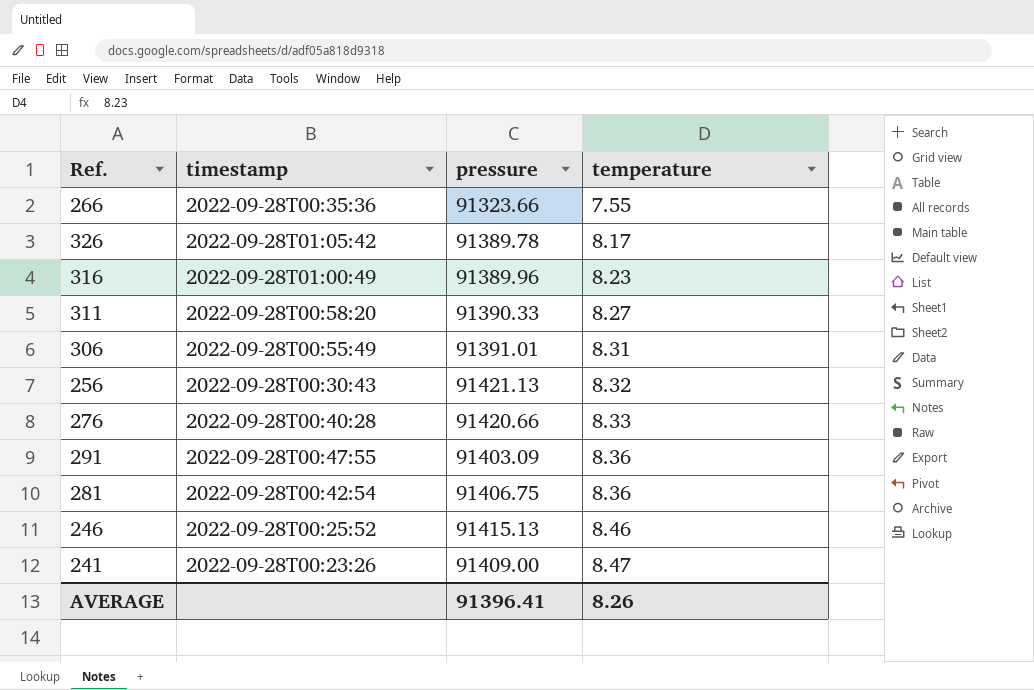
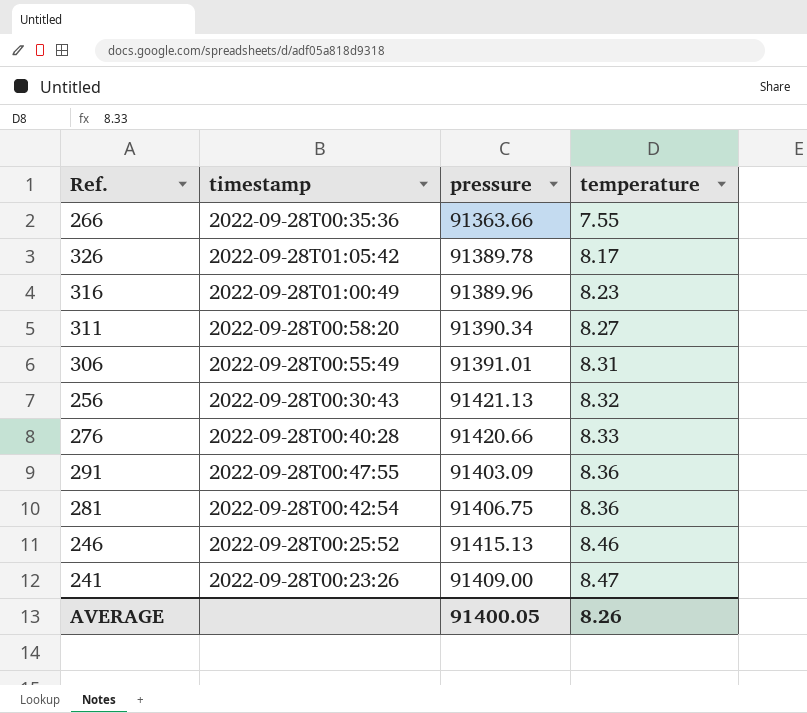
266 | pressure: 91323.66 -> 91363.66
311 | pressure: 91390.33 -> 91390.34
AVERAGE | pressure: 91396.41 -> 91400.05

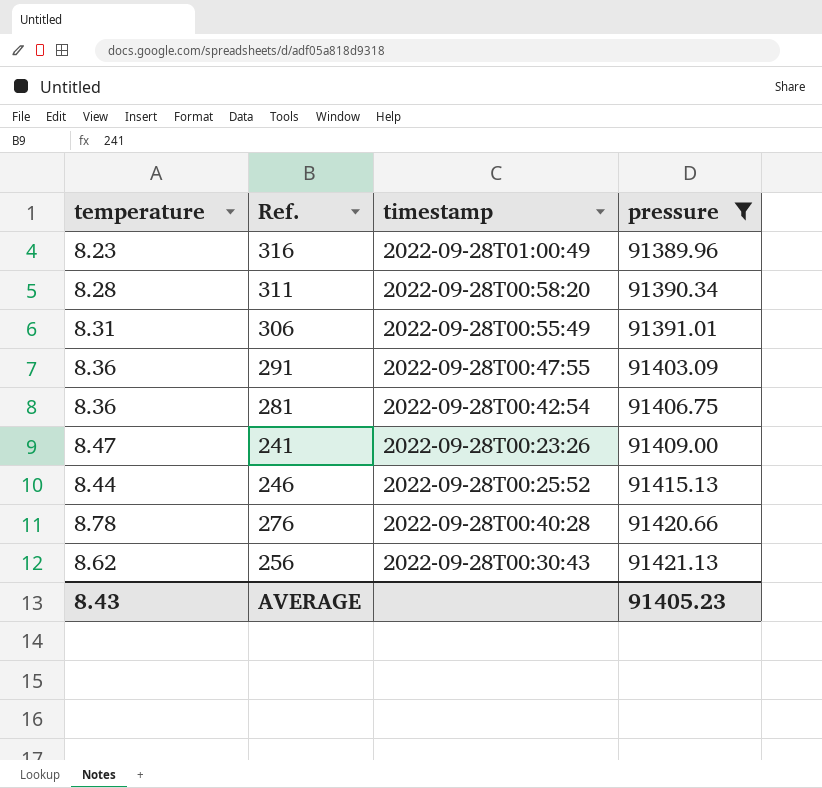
filter: none -> pressure >= 91389.96
row order: temperature ascending -> pressure ascending
column temperature | position: 4 -> 1
311 | temperature: 8.27 -> 8.28
246 | temperature: 8.46 -> 8.44
276 | temperature: 8.33 -> 8.78
256 | temperature: 8.32 -> 8.62
AVERAGE | temperature: 8.26 -> 8.43
AVERAGE | pressure: 91400.05 -> 91405.23

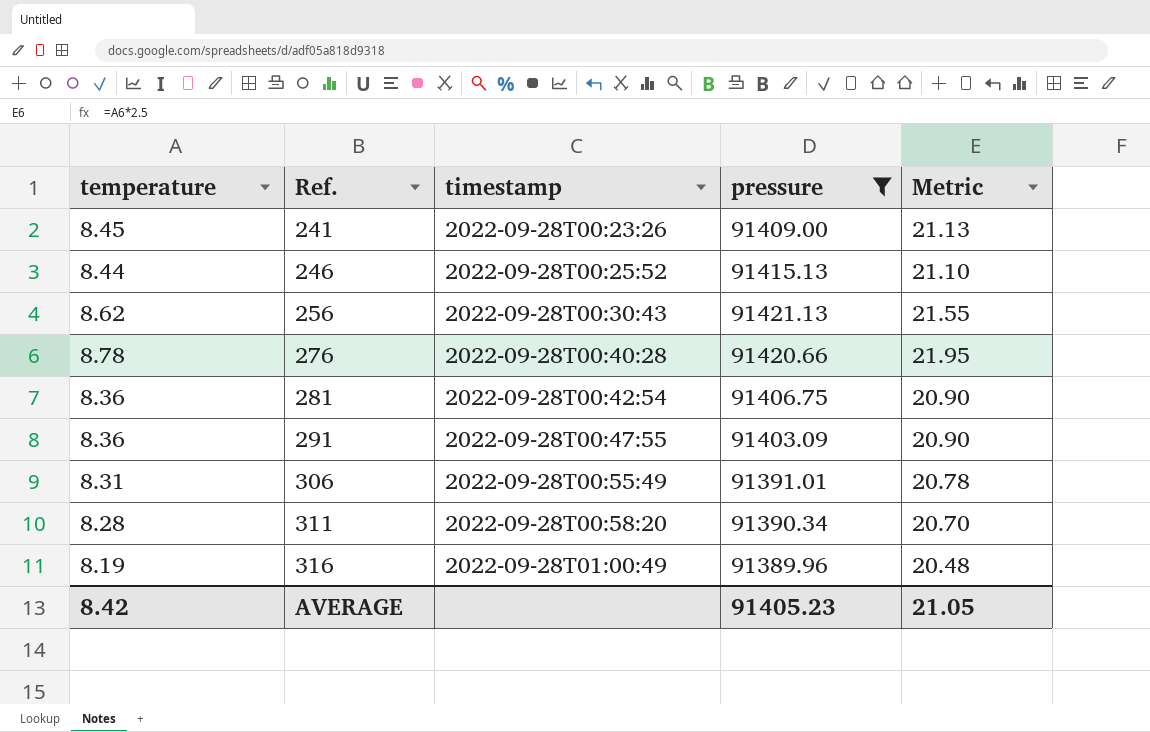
row order: pressure ascending -> Ref. ascending
column Metric | formula: none -> [temperature] * 2.5
241 | temperature: 8.47 -> 8.45
316 | temperature: 8.23 -> 8.19
AVERAGE | temperature: 8.43 -> 8.42

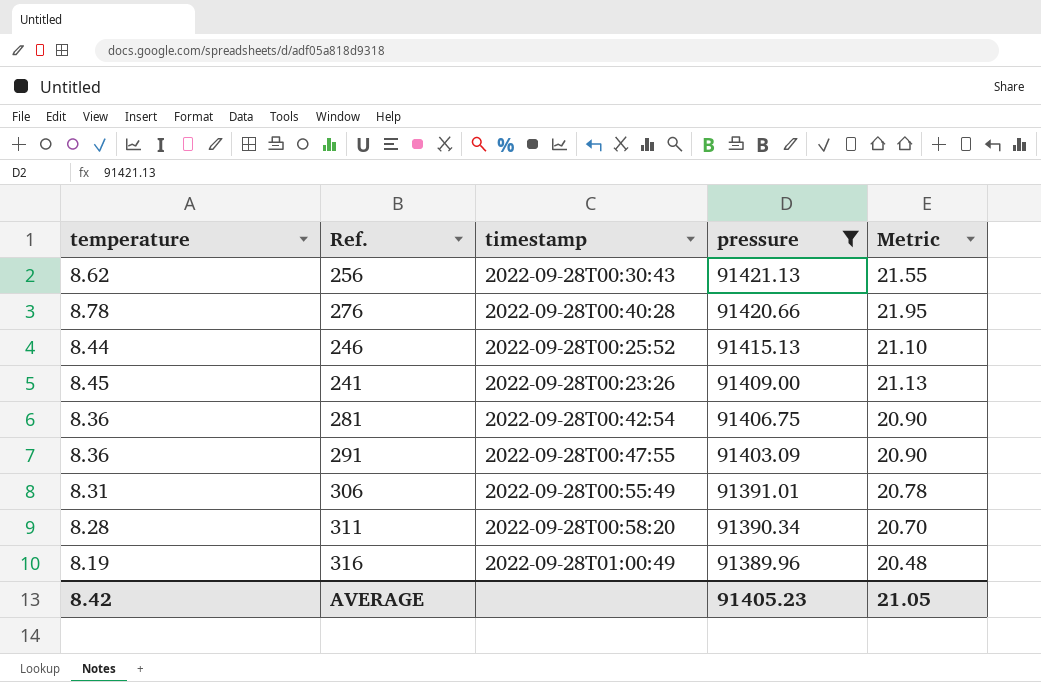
row order: Ref. ascending -> pressure descending

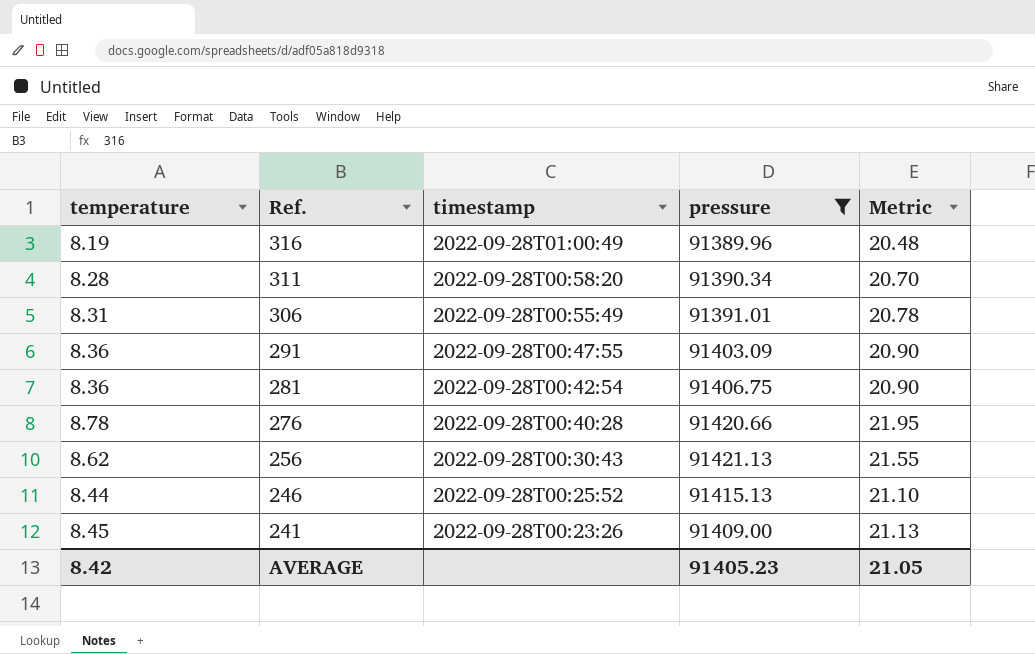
row order: pressure descending -> Ref. descending

